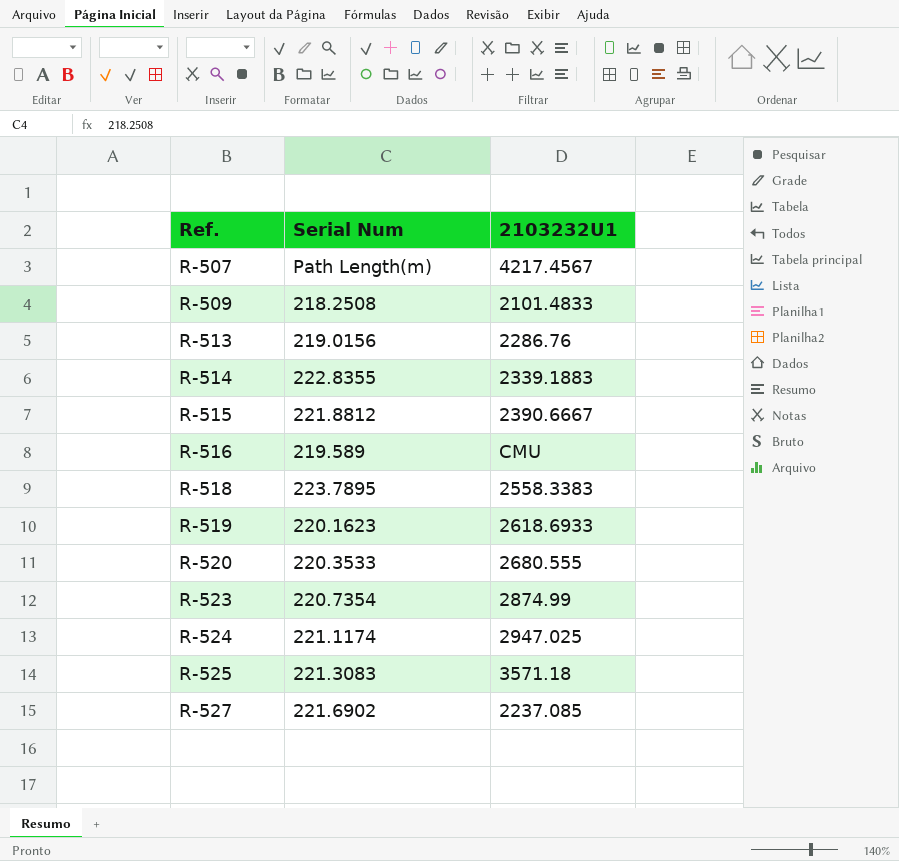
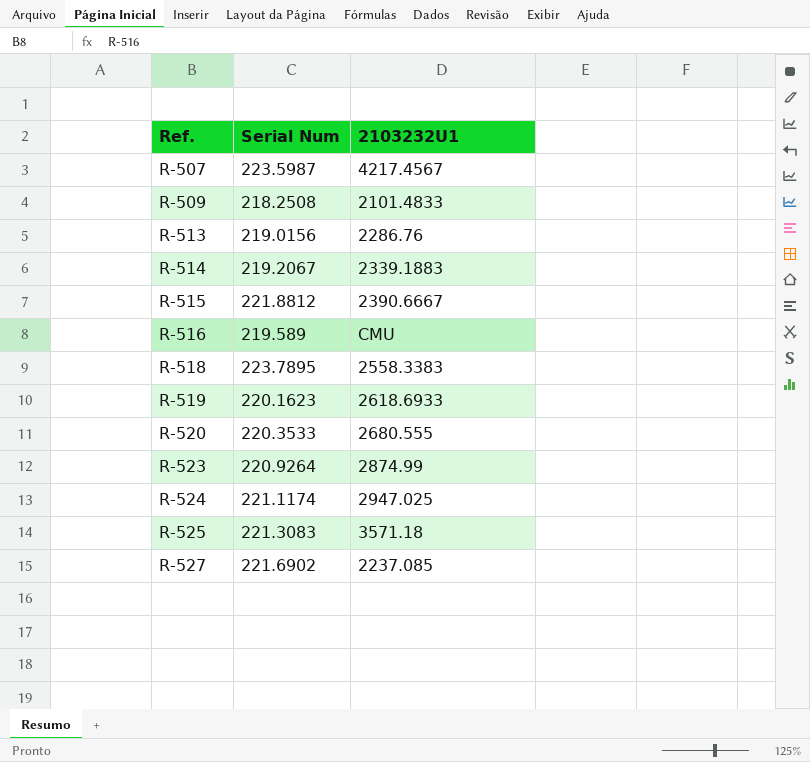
R-507 | Serial Num: Path Length(m) -> 223.5987
R-514 | Serial Num: 222.8355 -> 219.2067
R-523 | Serial Num: 220.7354 -> 220.9264

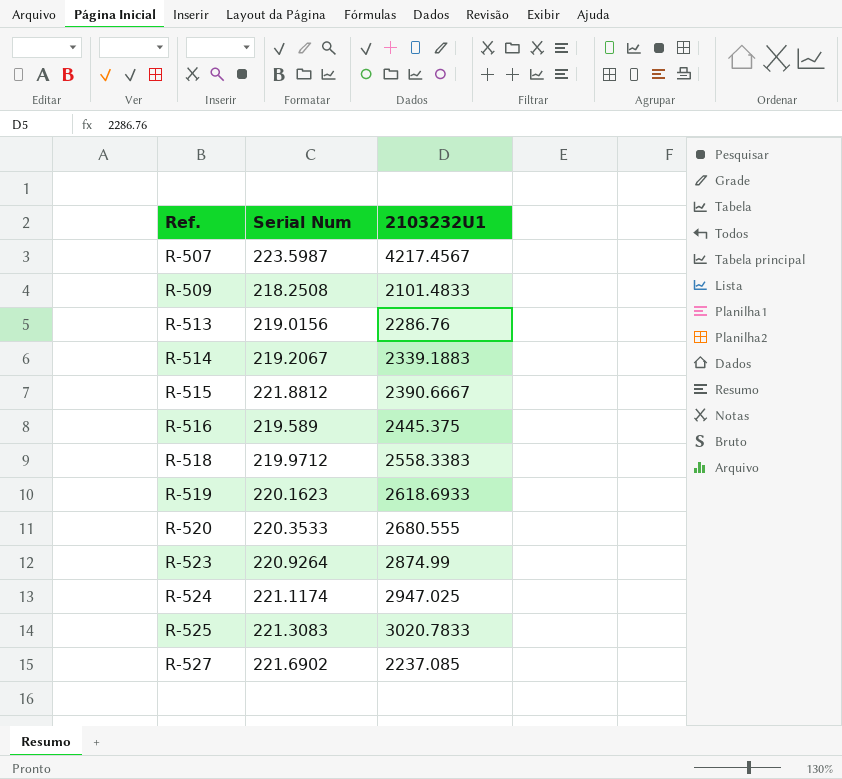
R-516 | 2103232U1: CMU -> 2445.375
R-518 | Serial Num: 223.7895 -> 219.9712
R-525 | 2103232U1: 3571.18 -> 3020.7833

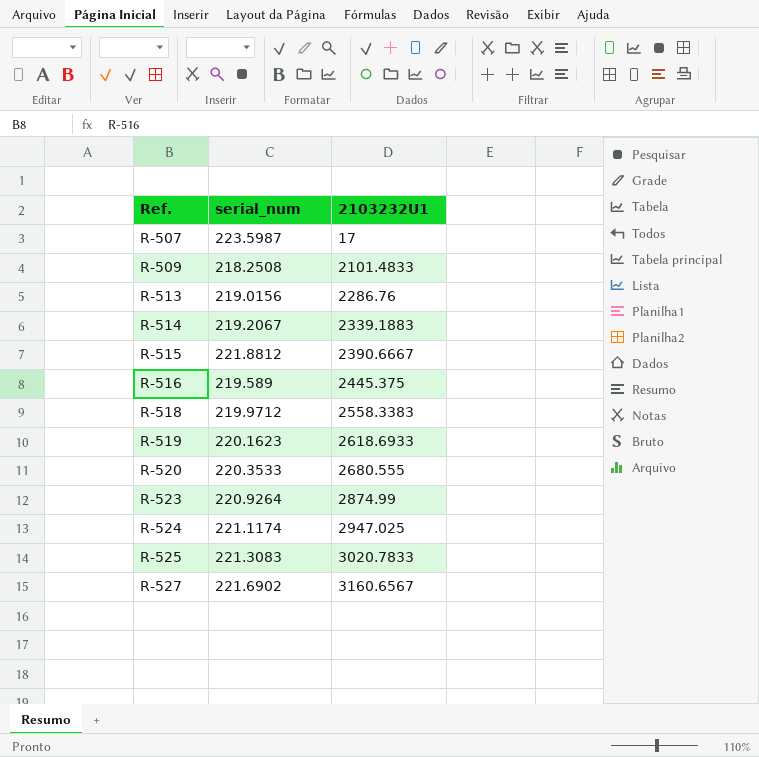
column name: Serial Num -> serial_num
R-507 | 2103232U1: 4217.4567 -> 17
R-527 | 2103232U1: 2237.085 -> 3160.6567

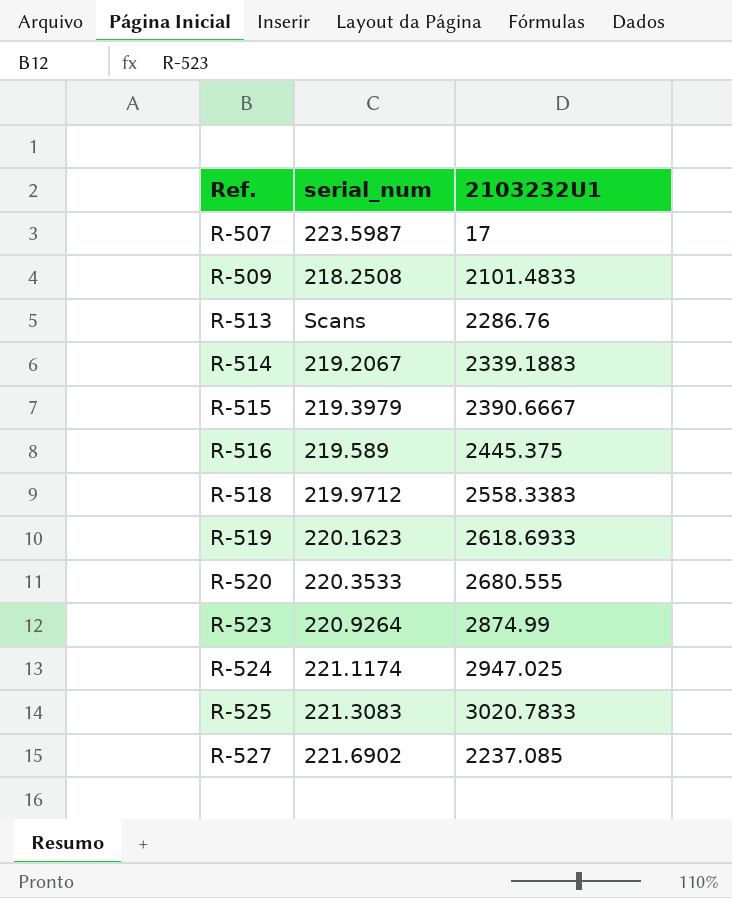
R-513 | serial_num: 219.0156 -> Scans
R-515 | serial_num: 221.8812 -> 219.3979
R-527 | 2103232U1: 3160.6567 -> 2237.085

